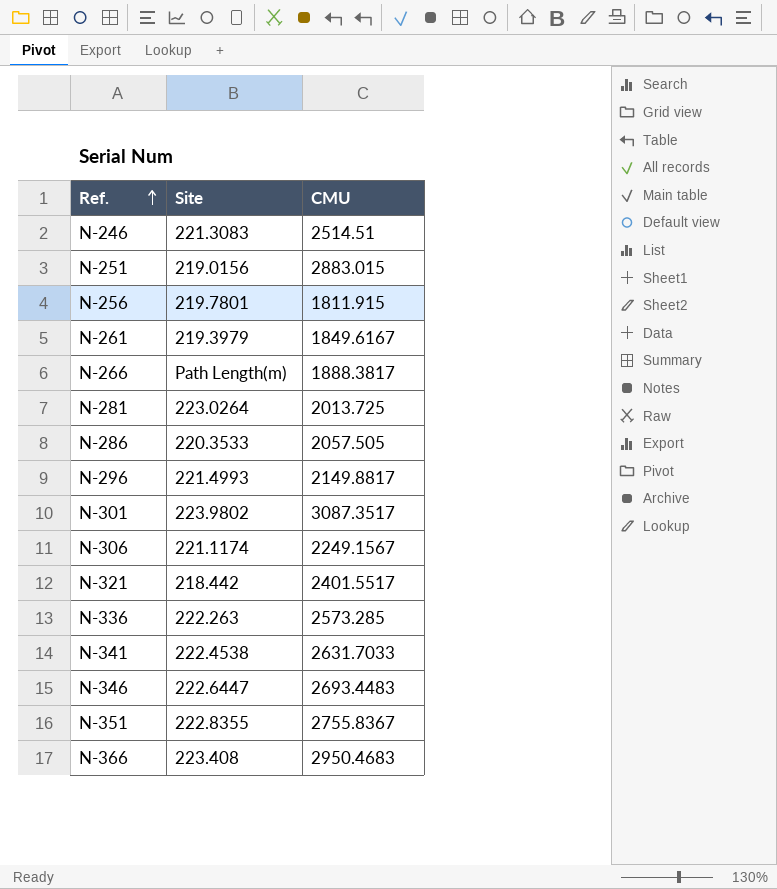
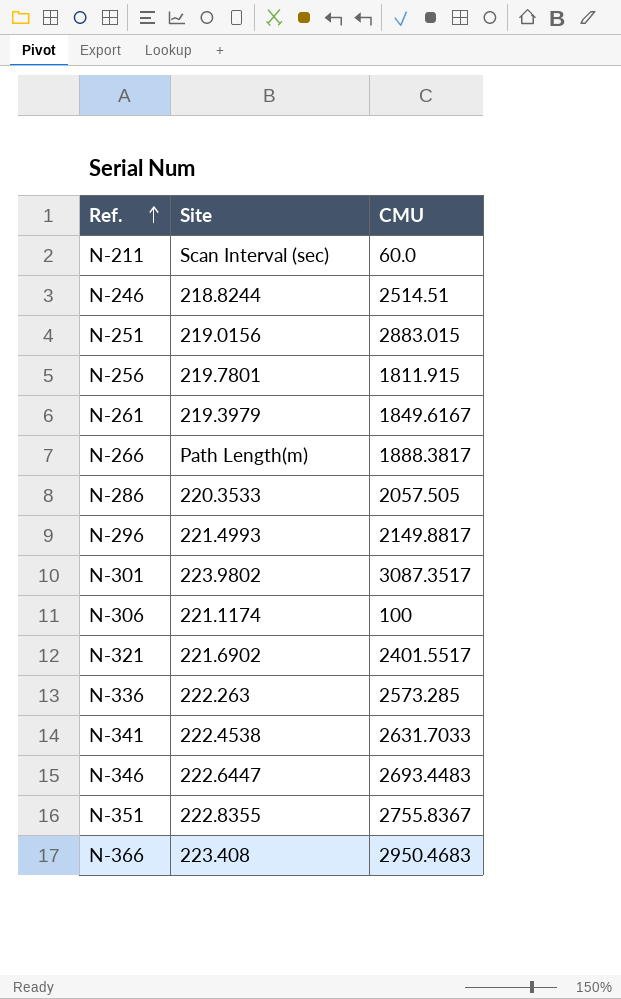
row N-281: 223.0264 | 2013.725 -> none
row N-211: none -> Scan Interval (sec) | 60.0
N-246 | Site: 221.3083 -> 218.8244
N-306 | CMU: 2249.1567 -> 100
N-321 | Site: 218.442 -> 221.6902

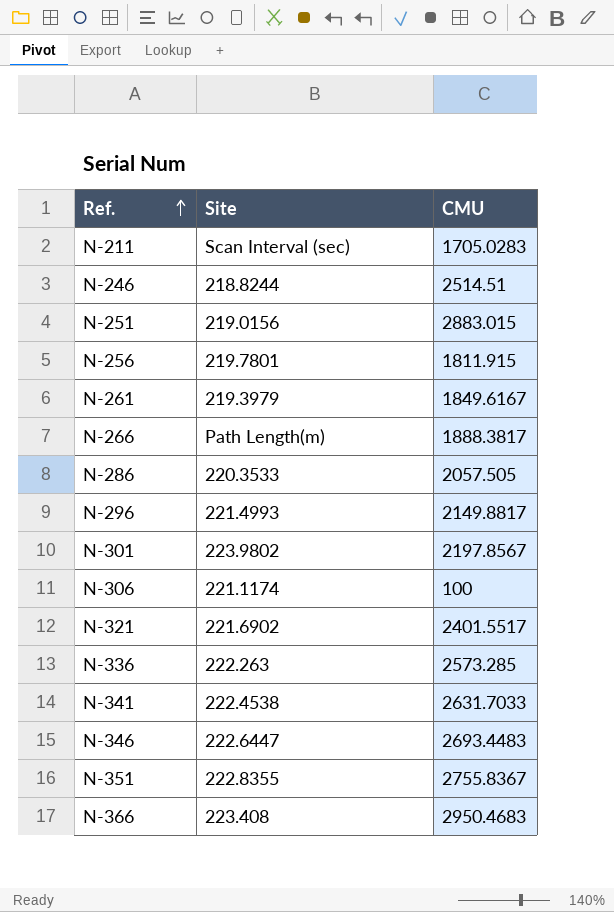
N-211 | CMU: 60.0 -> 1705.0283
N-301 | CMU: 3087.3517 -> 2197.8567

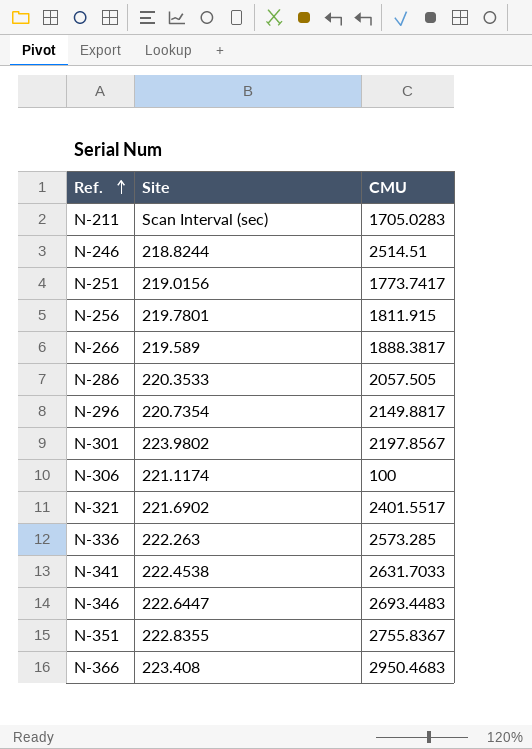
row N-261: 219.3979 | 1849.6167 -> none
N-251 | CMU: 2883.015 -> 1773.7417
N-266 | Site: Path Length(m) -> 219.589
N-296 | Site: 221.4993 -> 220.7354

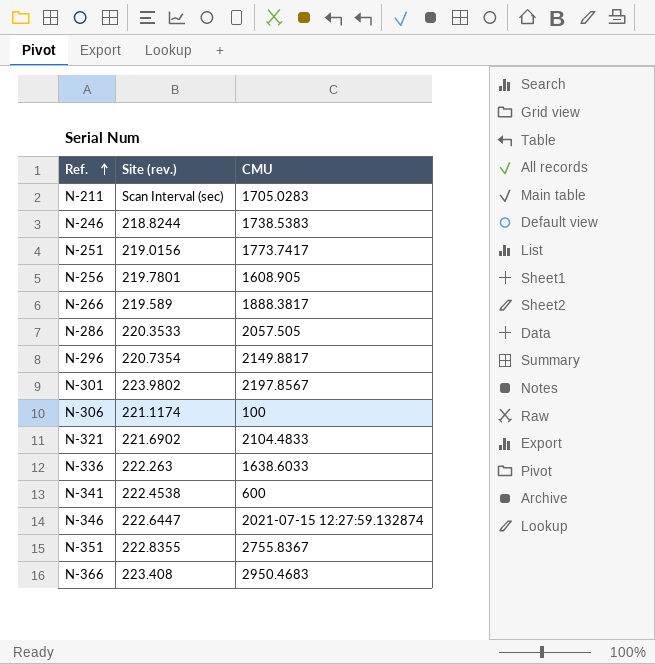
column name: Site -> Site (rev.)
N-246 | CMU: 2514.51 -> 1738.5383
N-256 | CMU: 1811.915 -> 1608.905
N-321 | CMU: 2401.5517 -> 2104.4833
N-336 | CMU: 2573.285 -> 1638.6033
N-341 | CMU: 2631.7033 -> 600
N-346 | CMU: 2693.4483 -> 2021-07-15 12:27:59.132874

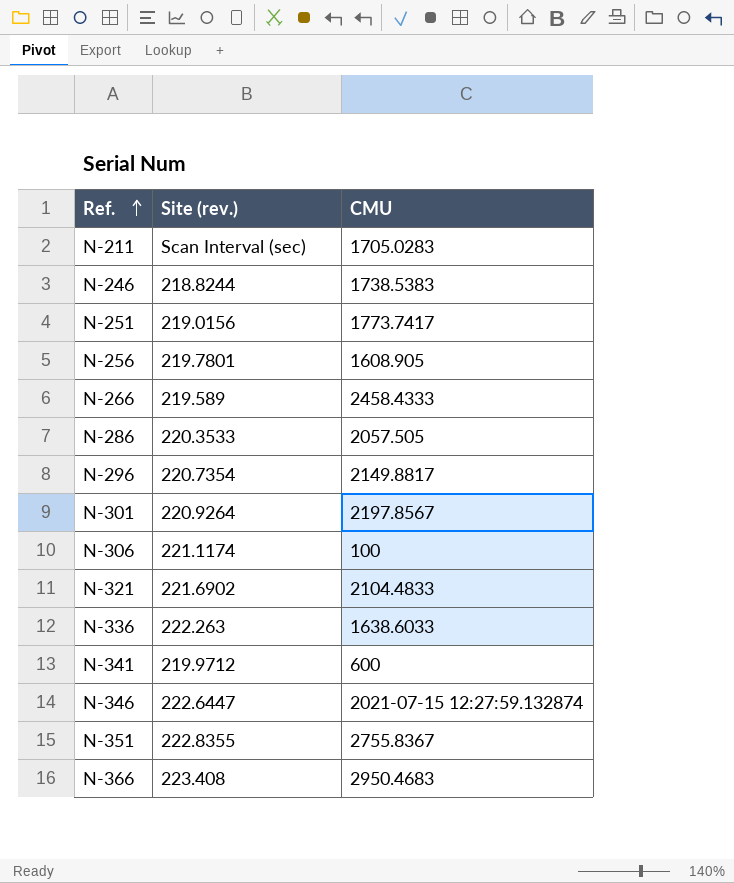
N-266 | CMU: 1888.3817 -> 2458.4333
N-301 | Site (rev.): 223.9802 -> 220.9264
N-341 | Site (rev.): 222.4538 -> 219.9712

